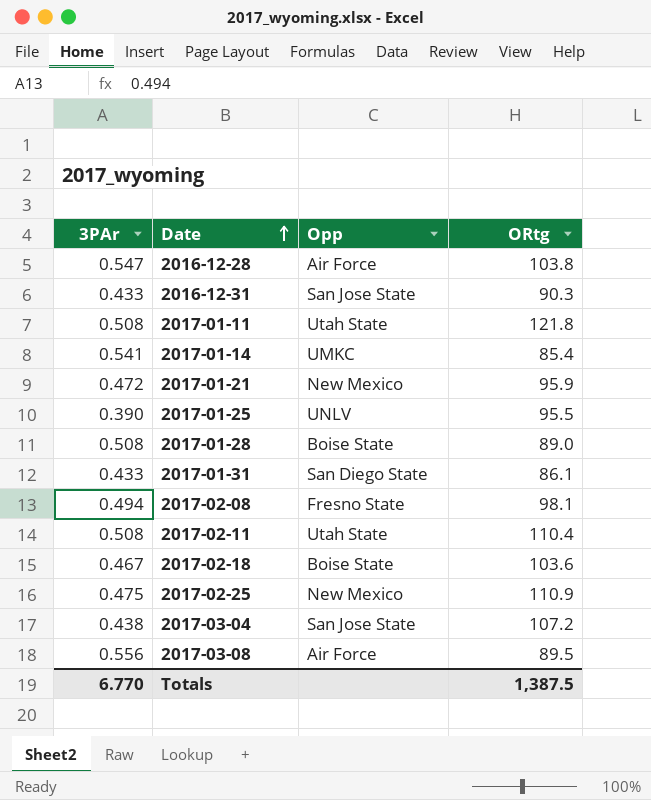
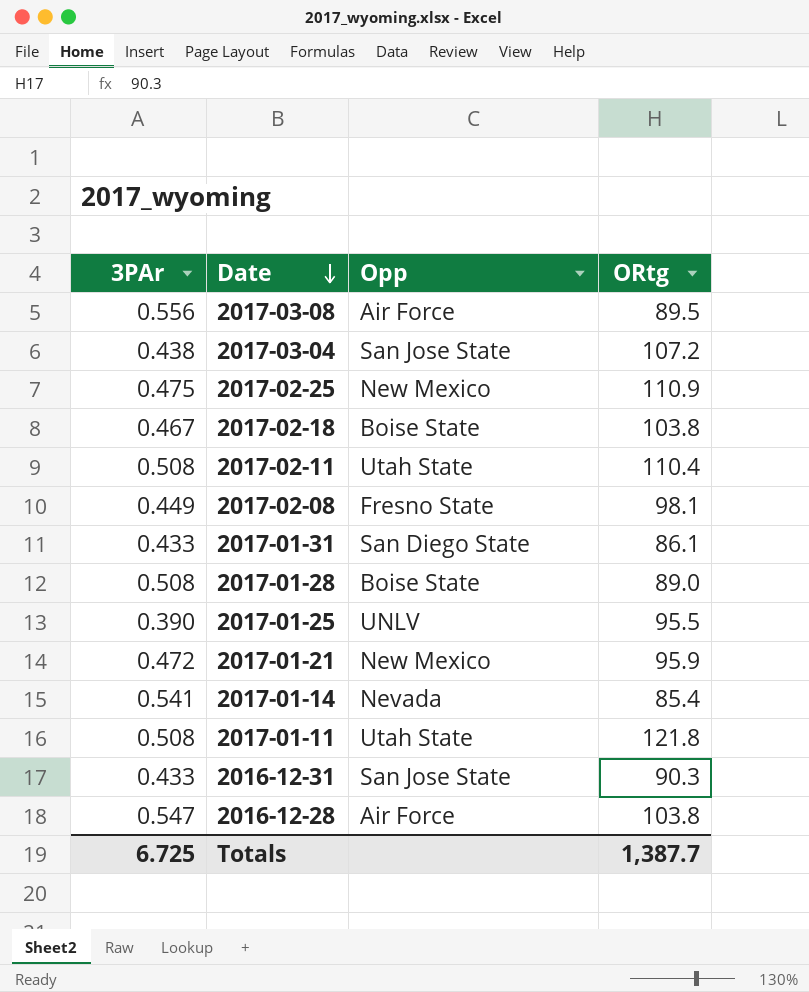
row order: Date ascending -> Date descending
2017-02-18 | ORtg: 103.6 -> 103.8
2017-02-08 | 3PAr: 0.494 -> 0.449
2017-01-14 | Opp: UMKC -> Nevada
Totals | 3PAr: 6.770 -> 6.725
Totals | ORtg: 1,387.5 -> 1,387.7

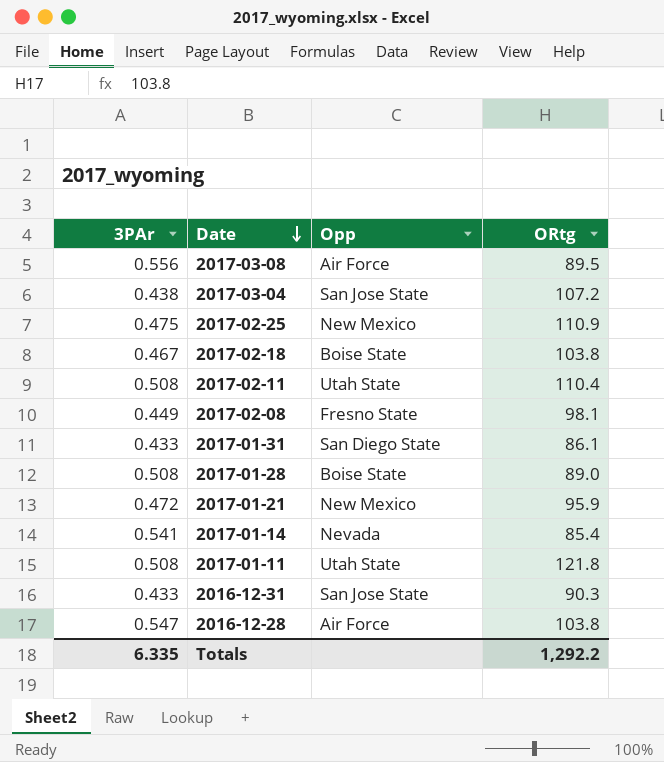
row 2017-01-25: 0.390 | UNLV | 95.5 -> none
Totals | 3PAr: 6.725 -> 6.335
Totals | ORtg: 1,387.7 -> 1,292.2

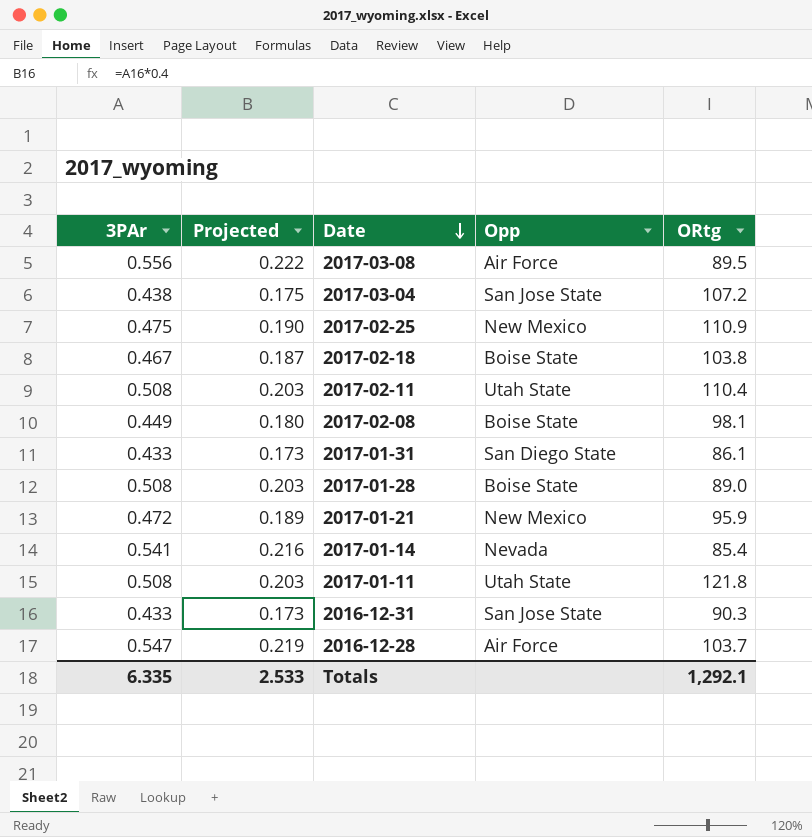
column Projected | formula: none -> [3PAr] * 0.4
2017-02-08 | Opp: Fresno State -> Boise State
2016-12-28 | ORtg: 103.8 -> 103.7
Totals | ORtg: 1,292.2 -> 1,292.1

